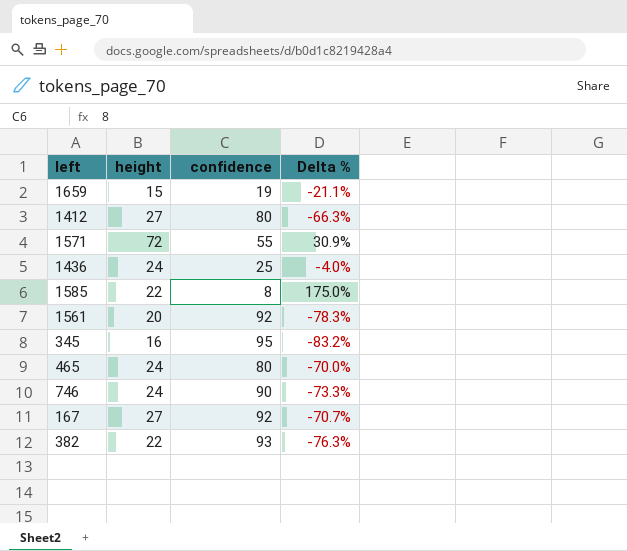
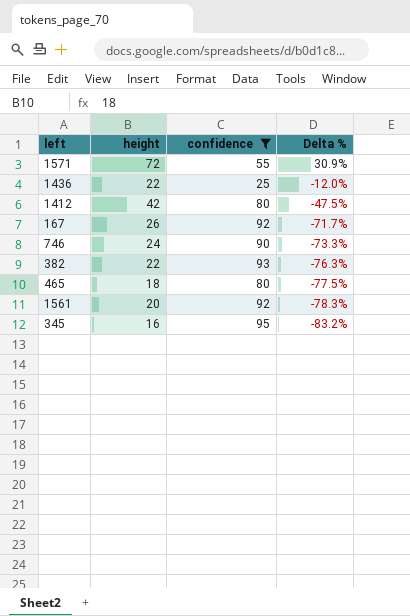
filter: none -> confidence >= 25
row order: none -> Delta % descending
1436 | height: 24 -> 22
1436 | Delta %: -4.0% -> -12.0%
1412 | height: 27 -> 42
1412 | Delta %: -66.3% -> -47.5%
167 | height: 27 -> 26
167 | Delta %: -70.7% -> -71.7%
465 | height: 24 -> 18
465 | Delta %: -70.0% -> -77.5%

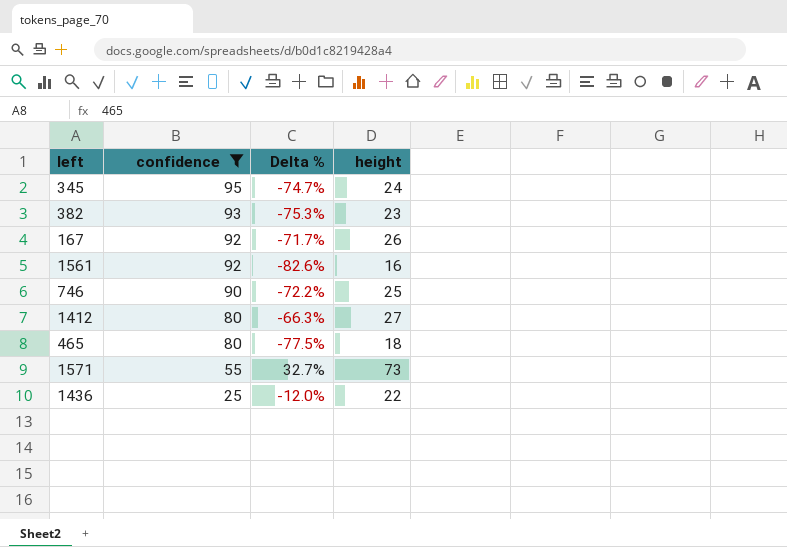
row order: Delta % descending -> confidence descending
column height | position: 2 -> 4
345 | Delta %: -83.2% -> -74.7%
345 | height: 16 -> 24
382 | Delta %: -76.3% -> -75.3%
382 | height: 22 -> 23
1561 | Delta %: -78.3% -> -82.6%
1561 | height: 20 -> 16
746 | Delta %: -73.3% -> -72.2%
746 | height: 24 -> 25
1412 | Delta %: -47.5% -> -66.3%
1412 | height: 42 -> 27
1571 | Delta %: 30.9% -> 32.7%
1571 | height: 72 -> 73

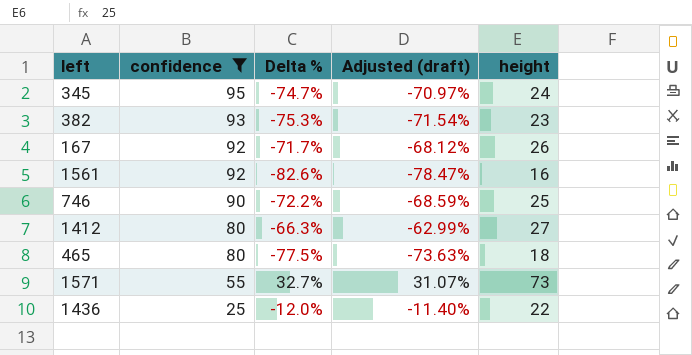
column Adjusted (draft) | formula: none -> [Delta %] * 0.95

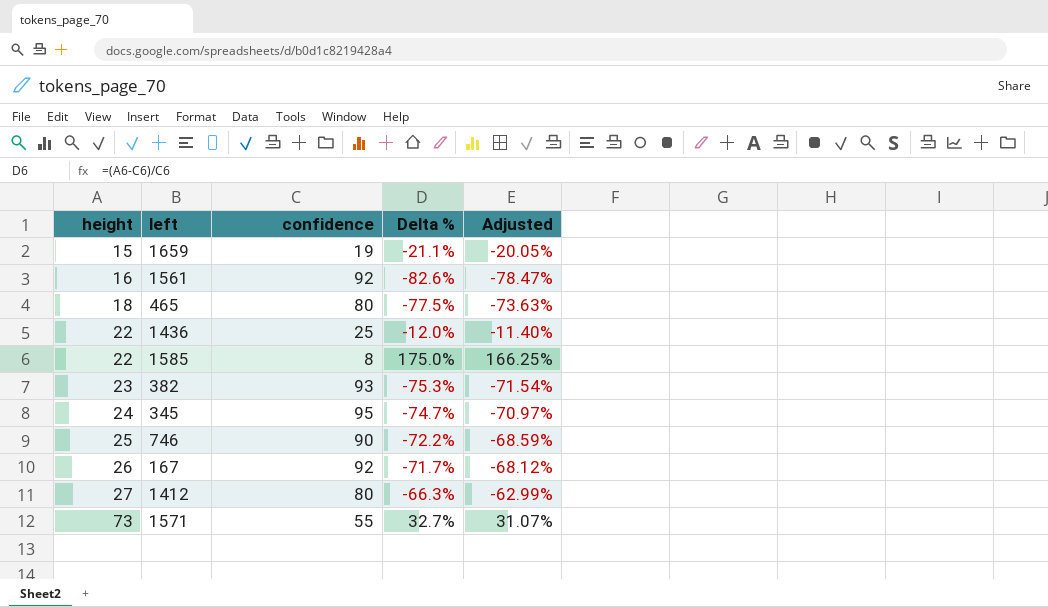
filter: confidence >= 25 -> none
row order: confidence descending -> height ascending
column height | position: 5 -> 1
column name: Adjusted (draft) -> Adjusted

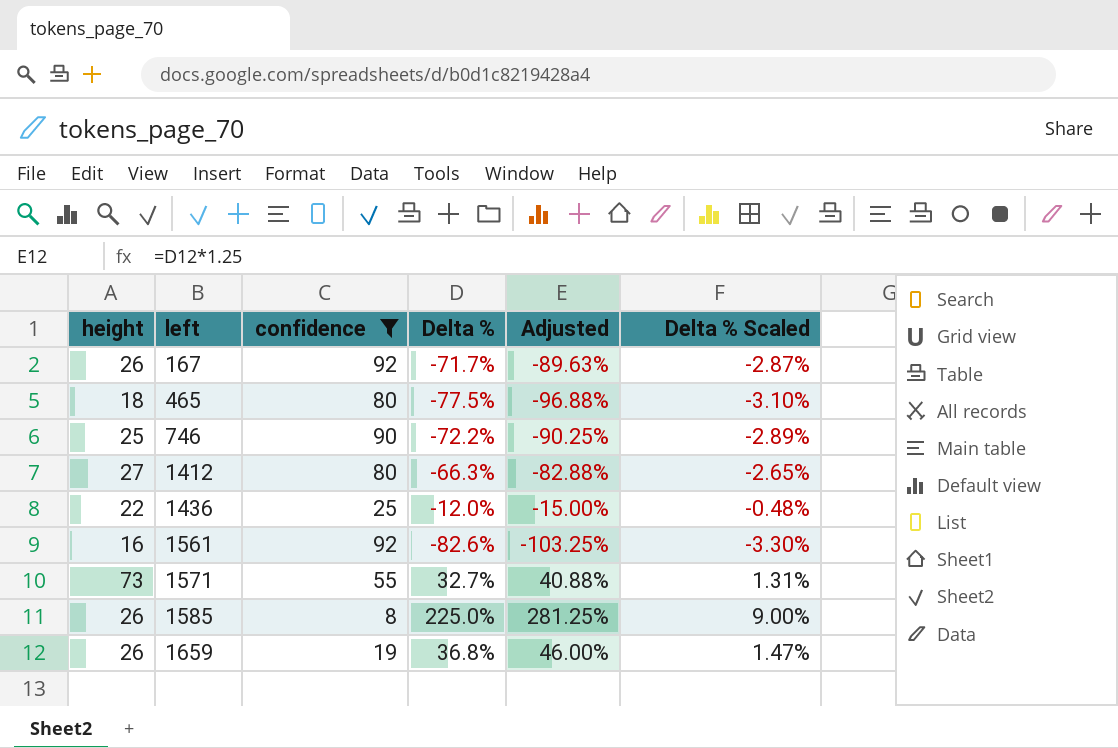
filter: none -> confidence <= 92
row order: height ascending -> left ascending
column Adjusted | formula: [Delta %] * 0.95 -> [Delta %] * 1.25
column Delta % Scaled | formula: none -> [Delta %] * 0.04
1585 | height: 22 -> 26
1585 | Delta %: 175.0% -> 225.0%
1659 | height: 15 -> 26
1659 | Delta %: -21.1% -> 36.8%

